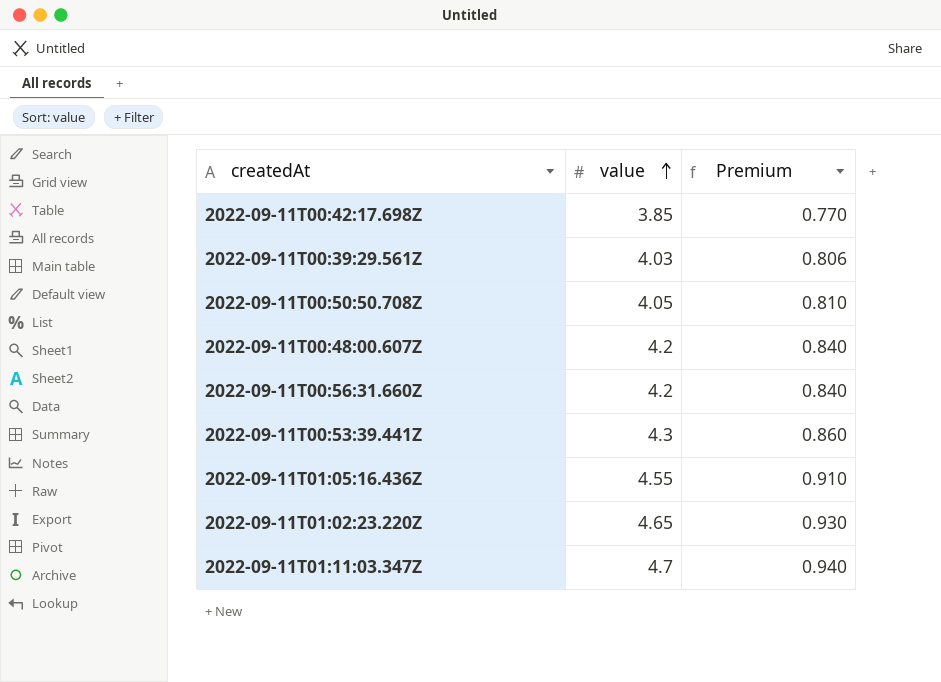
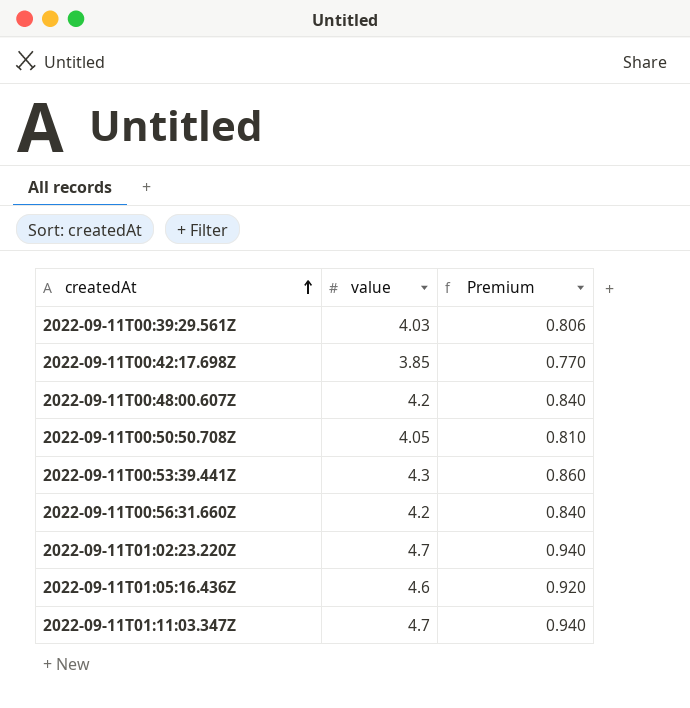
row order: value ascending -> createdAt ascending
2022-09-11T01:02:23.220Z | value: 4.65 -> 4.7
2022-09-11T01:02:23.220Z | Premium: 0.930 -> 0.940
2022-09-11T01:05:16.436Z | value: 4.55 -> 4.6
2022-09-11T01:05:16.436Z | Premium: 0.910 -> 0.920

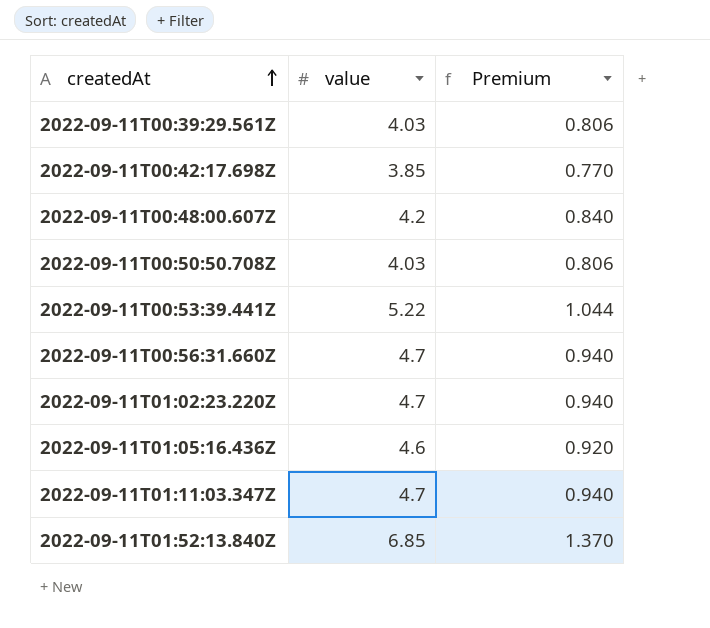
2022-09-11T00:50:50.708Z | value: 4.05 -> 4.03
2022-09-11T00:50:50.708Z | Premium: 0.810 -> 0.806
2022-09-11T00:53:39.441Z | value: 4.3 -> 5.22
2022-09-11T00:53:39.441Z | Premium: 0.860 -> 1.044
2022-09-11T00:56:31.660Z | value: 4.2 -> 4.7
2022-09-11T00:56:31.660Z | Premium: 0.840 -> 0.940
row 2022-09-11T01:52:13.840Z: none -> 6.85 | 1.370

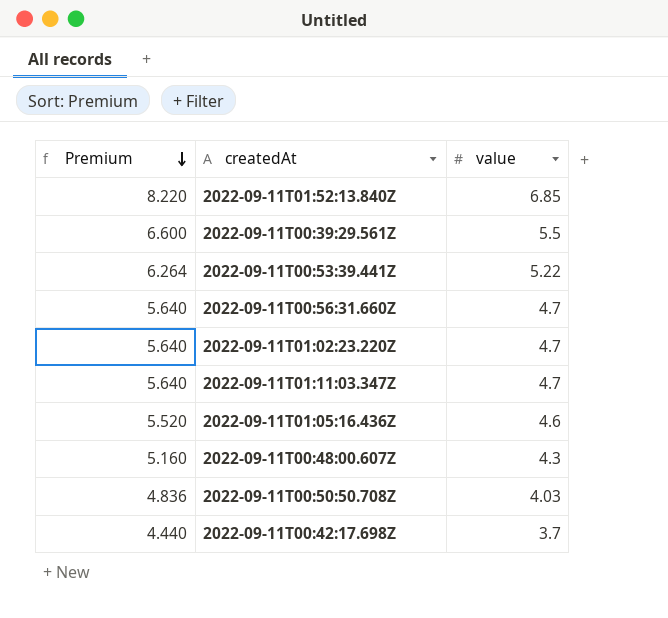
row order: createdAt ascending -> Premium descending
column Premium | formula: [value] * 0.2 -> [value] * 1.2
column Premium | position: 3 -> 1
2022-09-11T00:39:29.561Z | value: 4.03 -> 5.5
2022-09-11T00:48:00.607Z | value: 4.2 -> 4.3
2022-09-11T00:42:17.698Z | value: 3.85 -> 3.7

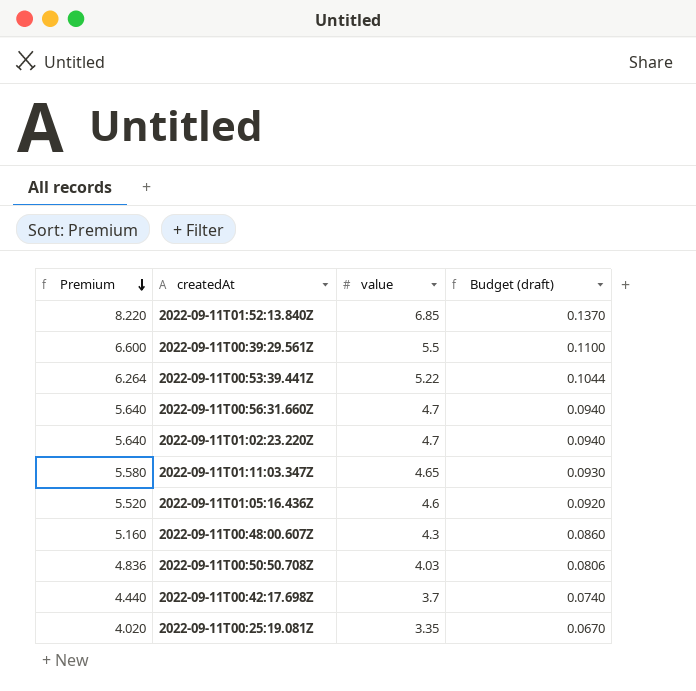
column Budget (draft) | formula: none -> [value] * 0.02
2022-09-11T01:11:03.347Z | Premium: 5.640 -> 5.580
2022-09-11T01:11:03.347Z | value: 4.7 -> 4.65
row 2022-09-11T00:25:19.081Z: none -> 4.020 | 3.35 | 0.0670

